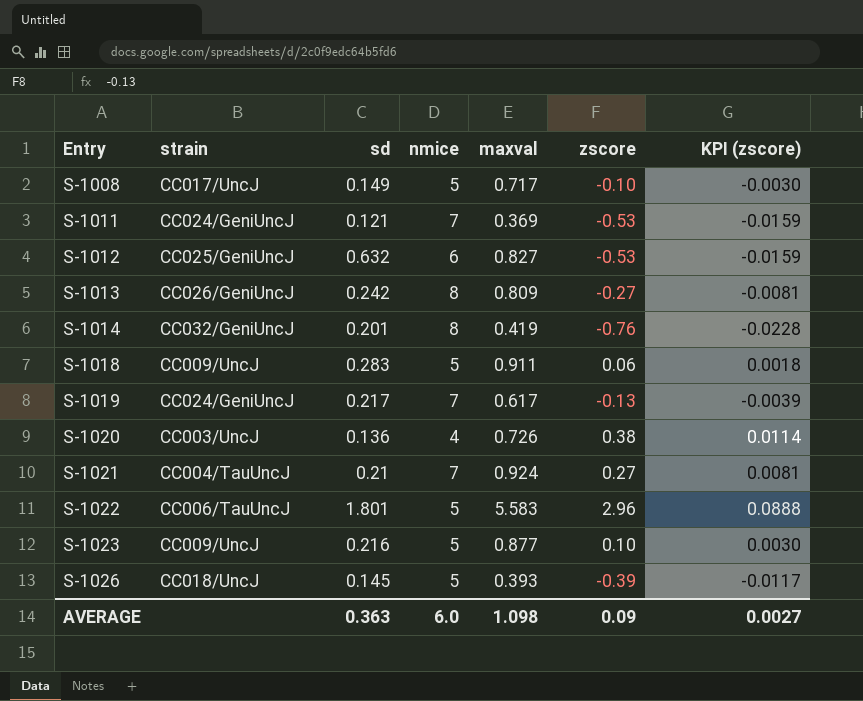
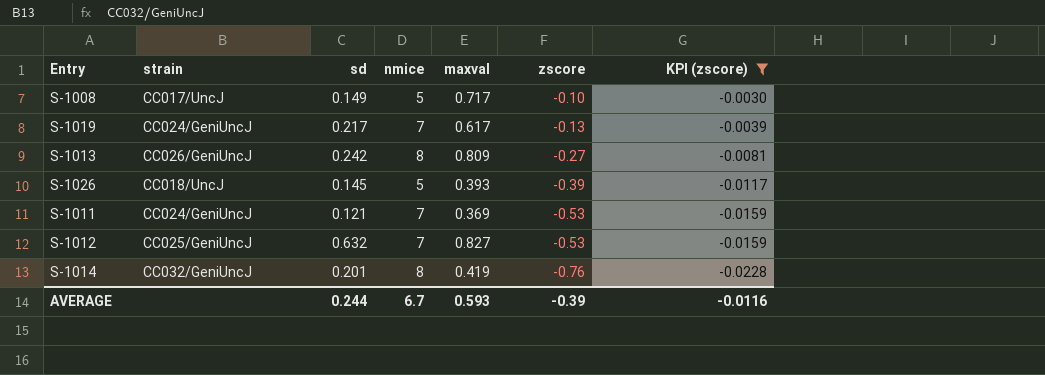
filter: none -> KPI (zscore) <= -0.0030
row order: Entry ascending -> zscore descending
S-1012 | nmice: 6 -> 7
AVERAGE | sd: 0.363 -> 0.244
AVERAGE | nmice: 6.0 -> 6.7
AVERAGE | maxval: 1.098 -> 0.593
AVERAGE | zscore: 0.09 -> -0.39
AVERAGE | KPI (zscore): 0.0027 -> -0.0116

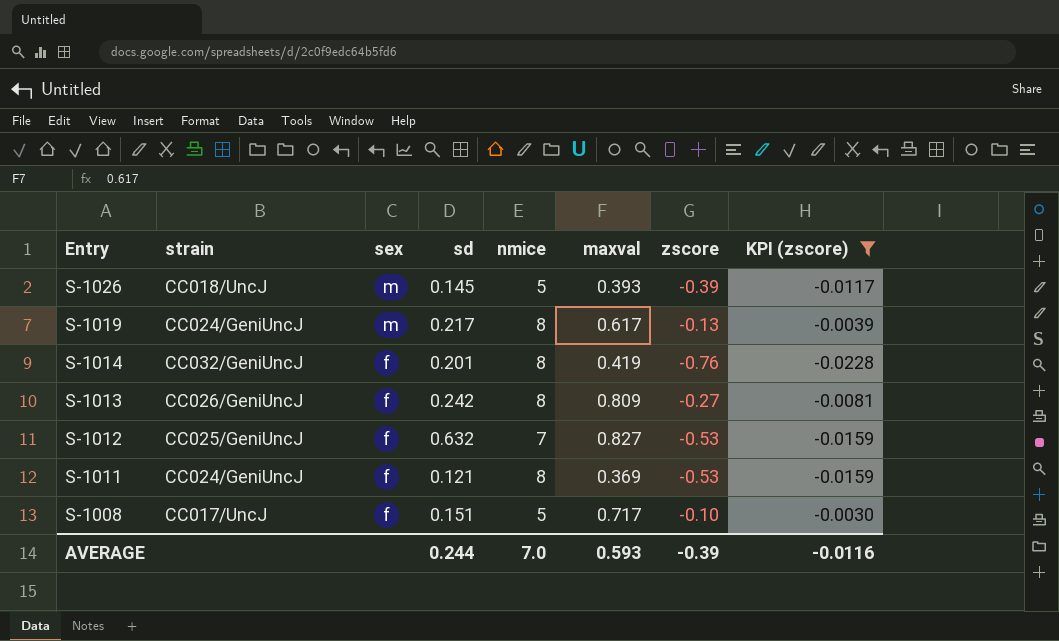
row order: zscore descending -> Entry descending
column sex | position: none -> 3
S-1019 | nmice: 7 -> 8
S-1011 | nmice: 7 -> 8
S-1008 | sd: 0.149 -> 0.151
AVERAGE | nmice: 6.7 -> 7.0

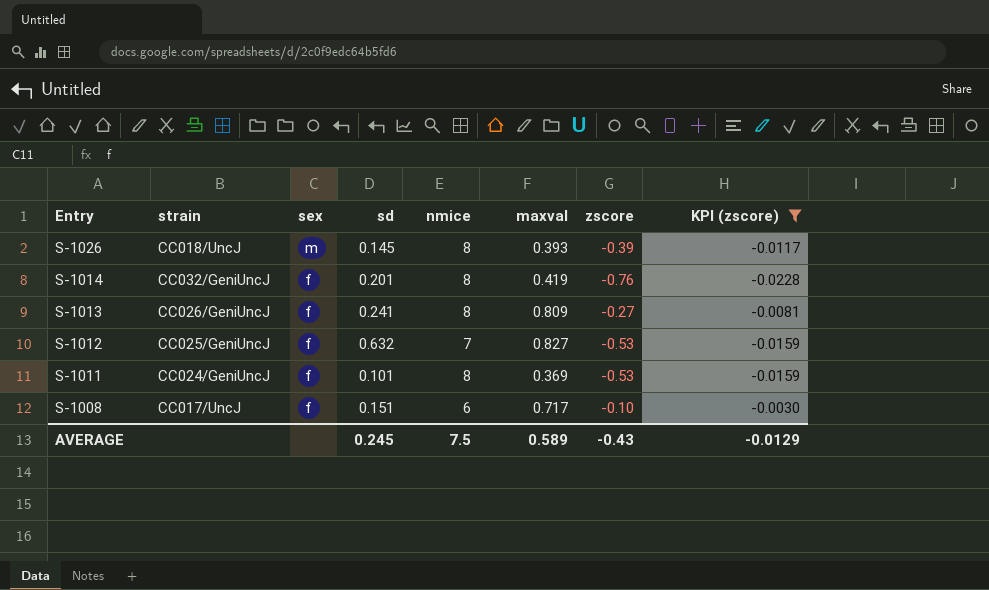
row S-1019: CC024/GeniUncJ | m | 0.217 | 8 | 0.617 | -0.13 | -0.0039 -> none
S-1026 | nmice: 5 -> 8
S-1013 | sd: 0.242 -> 0.241
S-1011 | sd: 0.121 -> 0.101
S-1008 | nmice: 5 -> 6
AVERAGE | sd: 0.244 -> 0.245
AVERAGE | nmice: 7.0 -> 7.5
AVERAGE | maxval: 0.593 -> 0.589
AVERAGE | zscore: -0.39 -> -0.43
AVERAGE | KPI (zscore): -0.0116 -> -0.0129

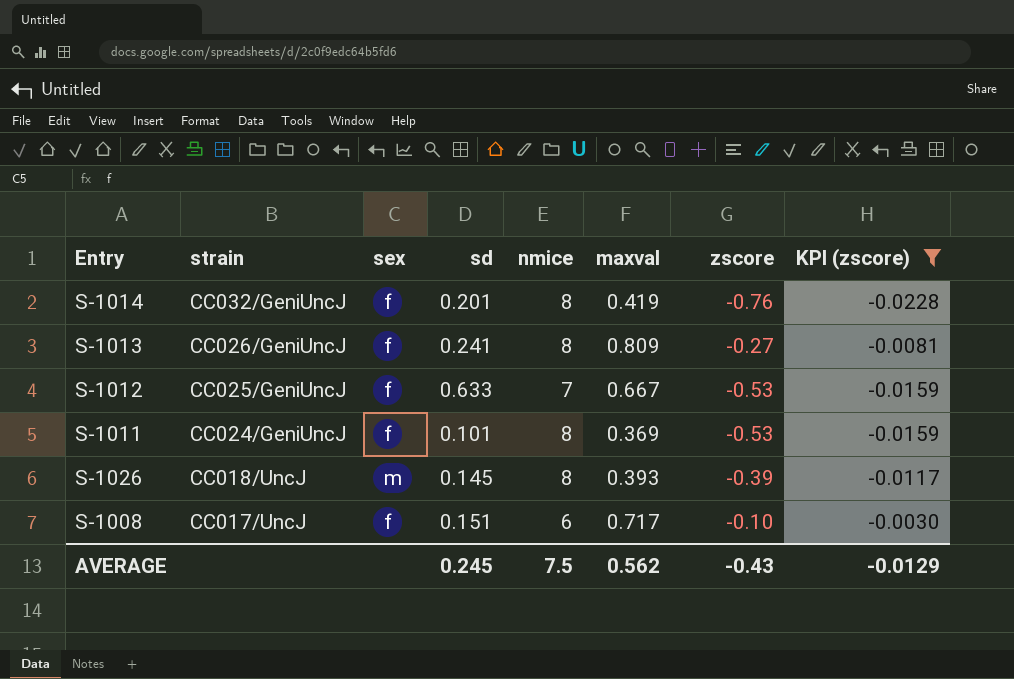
row order: Entry descending -> strain descending
S-1012 | sd: 0.632 -> 0.633
S-1012 | maxval: 0.827 -> 0.667
AVERAGE | maxval: 0.589 -> 0.562

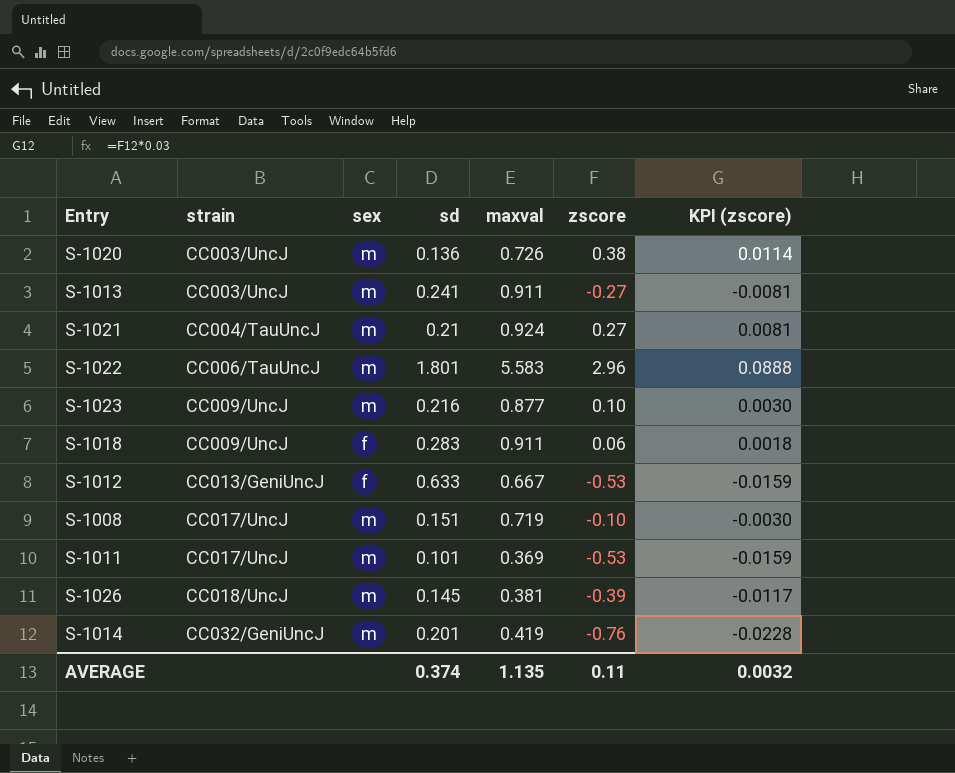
filter: KPI (zscore) <= -0.0030 -> none
row order: strain descending -> strain ascending
column nmice | position: 5 -> none
S-1013 | strain: CC026/GeniUncJ -> CC003/UncJ
S-1013 | sex: f -> m
S-1013 | maxval: 0.809 -> 0.911
S-1012 | strain: CC025/GeniUncJ -> CC013/GeniUncJ
S-1008 | sex: f -> m
S-1008 | maxval: 0.717 -> 0.719
S-1011 | strain: CC024/GeniUncJ -> CC017/UncJ
S-1011 | sex: f -> m
S-1026 | maxval: 0.393 -> 0.381
S-1014 | sex: f -> m
AVERAGE | sd: 0.245 -> 0.374
AVERAGE | maxval: 0.562 -> 1.135
AVERAGE | zscore: -0.43 -> 0.11
AVERAGE | KPI (zscore): -0.0129 -> 0.0032

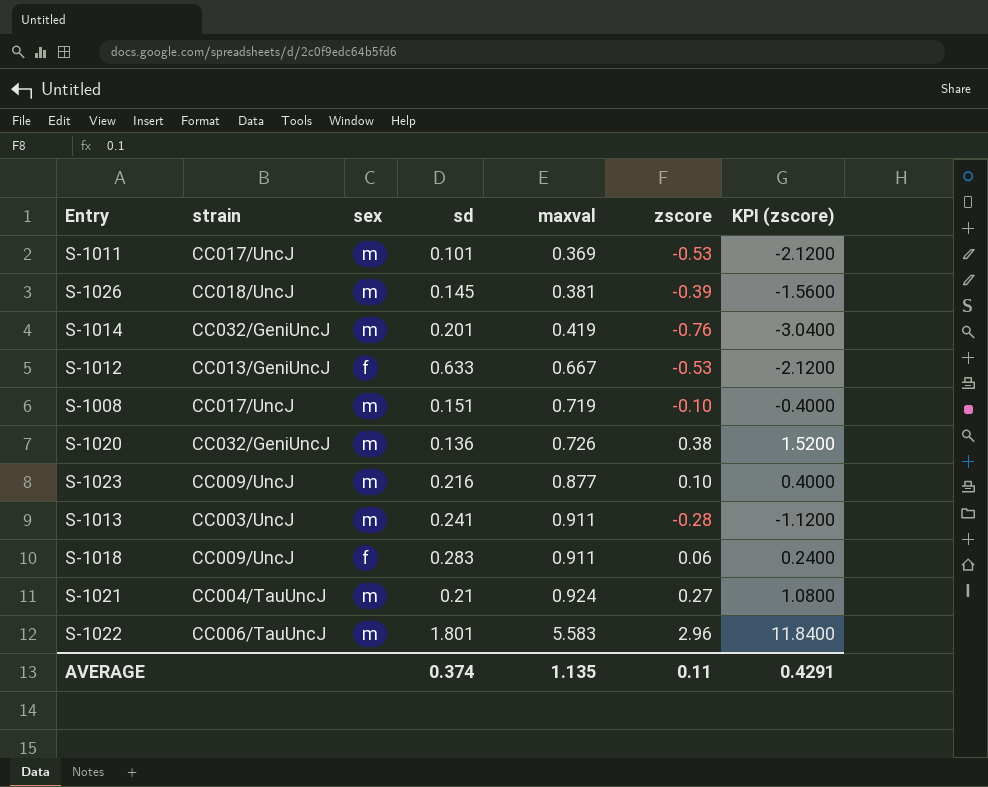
row order: strain ascending -> maxval ascending
column KPI (zscore) | formula: [zscore] * 0.03 -> [zscore] * 4
S-1020 | strain: CC003/UncJ -> CC032/GeniUncJ
S-1013 | zscore: -0.27 -> -0.28
AVERAGE | KPI (zscore): 0.0032 -> 0.4291

